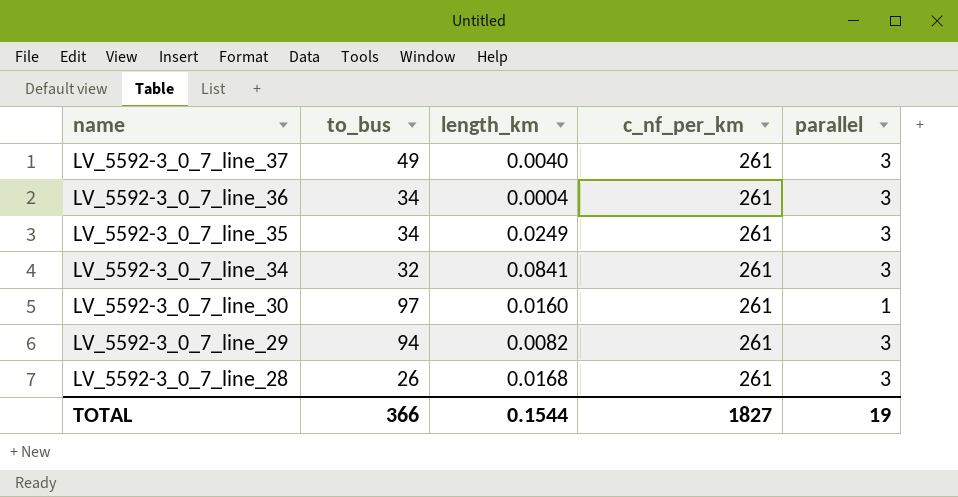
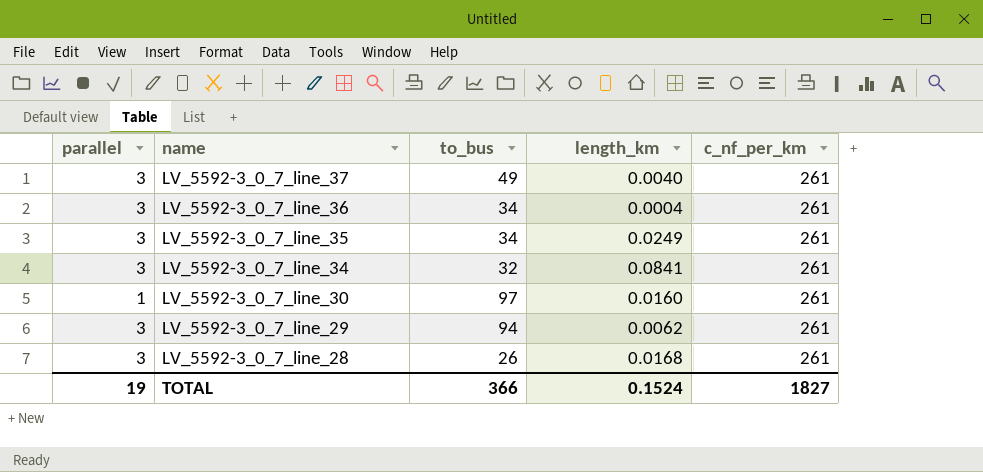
column parallel | position: 5 -> 1
LV_5592-3_0_7_line_29 | length_km: 0.0082 -> 0.0062
TOTAL | length_km: 0.1544 -> 0.1524

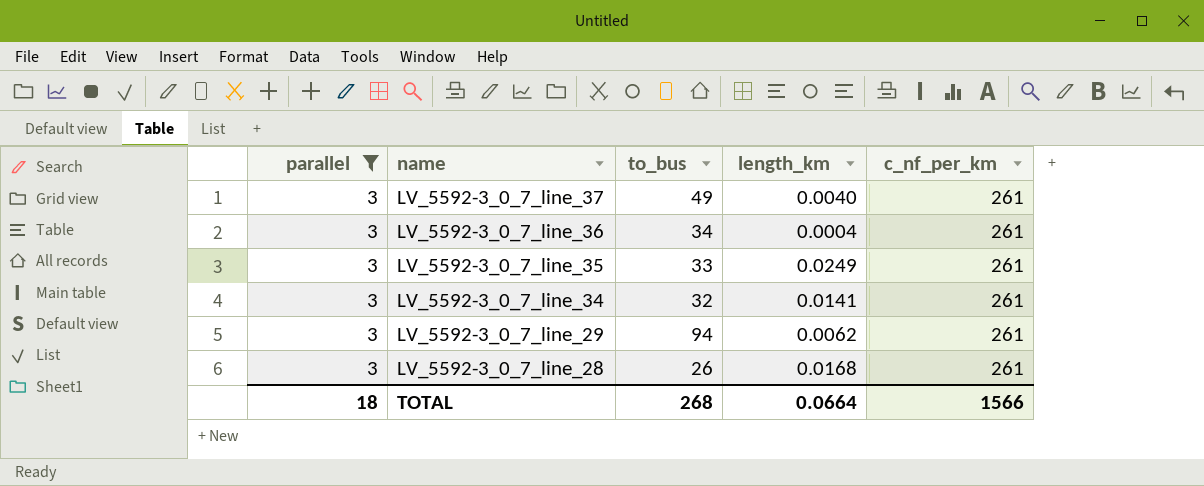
filter: none -> parallel = 3
LV_5592-3_0_7_line_35 | to_bus: 34 -> 33
LV_5592-3_0_7_line_34 | length_km: 0.0841 -> 0.0141
TOTAL | parallel: 19 -> 18
TOTAL | to_bus: 366 -> 268
TOTAL | length_km: 0.1524 -> 0.0664
TOTAL | c_nf_per_km: 1827 -> 1566

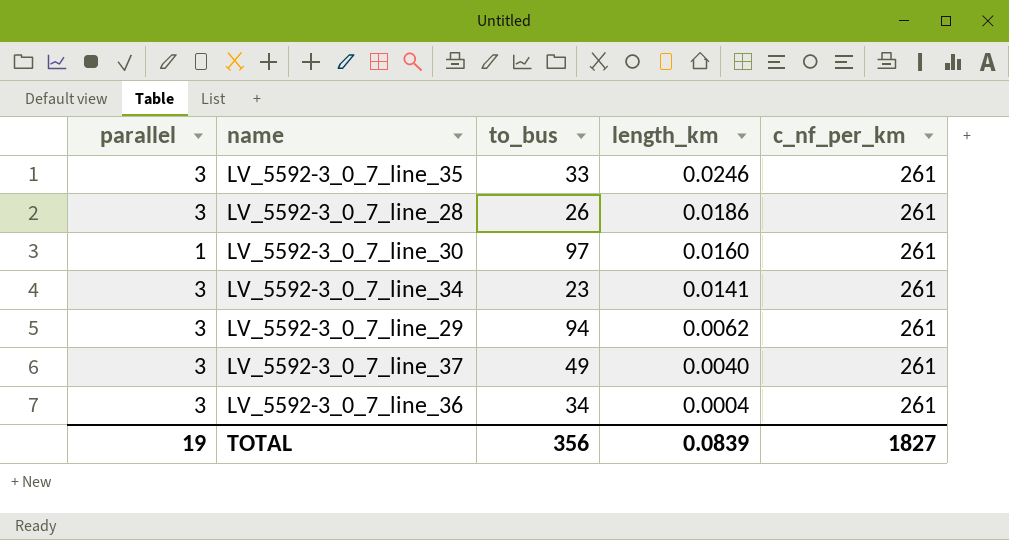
filter: parallel = 3 -> none
row order: name descending -> length_km descending
LV_5592-3_0_7_line_35 | length_km: 0.0249 -> 0.0246
LV_5592-3_0_7_line_28 | length_km: 0.0168 -> 0.0186
LV_5592-3_0_7_line_34 | to_bus: 32 -> 23
TOTAL | parallel: 18 -> 19
TOTAL | to_bus: 268 -> 356
TOTAL | length_km: 0.0664 -> 0.0839
TOTAL | c_nf_per_km: 1566 -> 1827

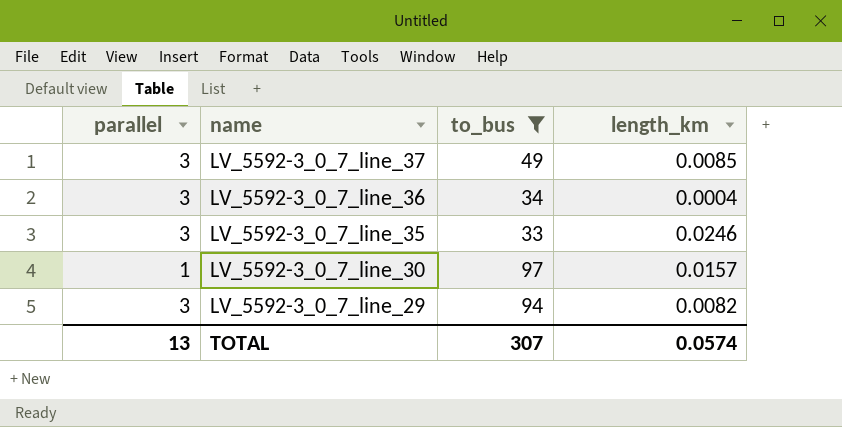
filter: none -> to_bus >= 33
row order: length_km descending -> name descending
column c_nf_per_km | position: 5 -> none
LV_5592-3_0_7_line_37 | length_km: 0.0040 -> 0.0085
LV_5592-3_0_7_line_30 | length_km: 0.0160 -> 0.0157
LV_5592-3_0_7_line_29 | length_km: 0.0062 -> 0.0082
TOTAL | parallel: 19 -> 13
TOTAL | to_bus: 356 -> 307
TOTAL | length_km: 0.0839 -> 0.0574

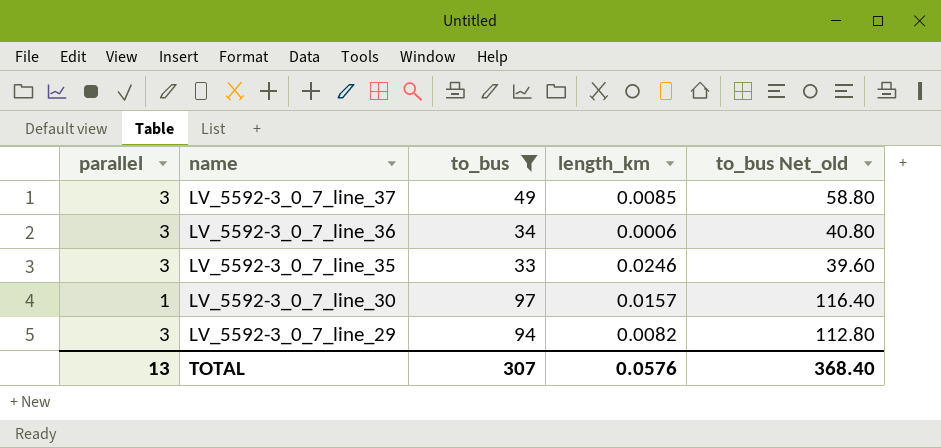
column to_bus Net_old | formula: none -> [to_bus] * 1.2
LV_5592-3_0_7_line_36 | length_km: 0.0004 -> 0.0006
TOTAL | length_km: 0.0574 -> 0.0576

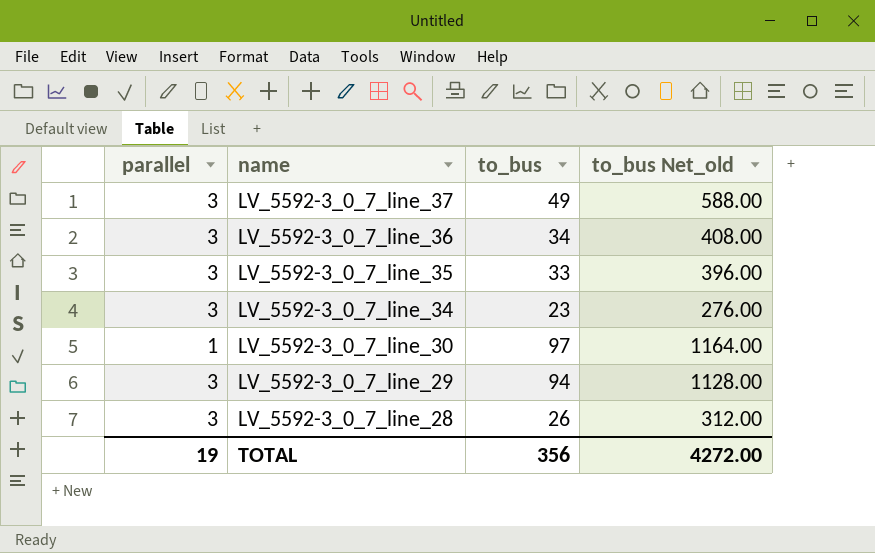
filter: to_bus >= 33 -> none
column length_km | position: 4 -> none
column to_bus Net_old | formula: [to_bus] * 1.2 -> [to_bus] * 12
TOTAL | parallel: 13 -> 19
TOTAL | to_bus: 307 -> 356
TOTAL | to_bus Net_old: 368.40 -> 4272.00

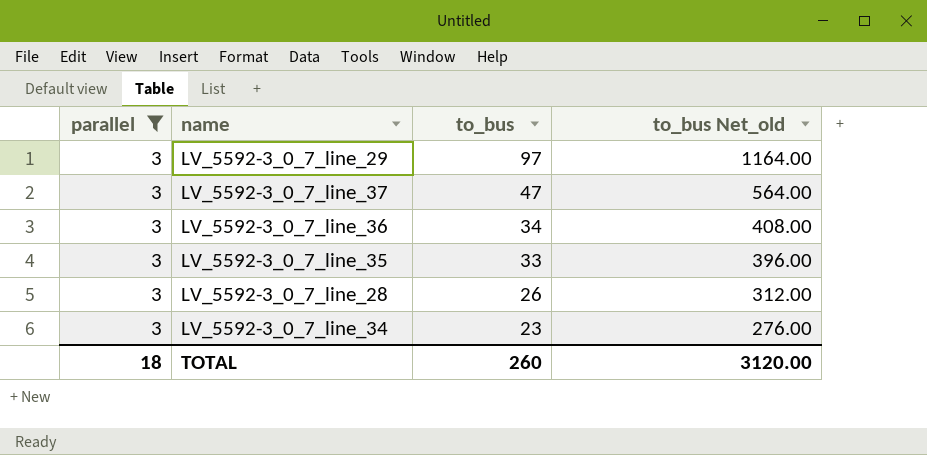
filter: none -> parallel = 3
row order: name descending -> to_bus descending
LV_5592-3_0_7_line_29 | to_bus: 94 -> 97
LV_5592-3_0_7_line_29 | to_bus Net_old: 1128.00 -> 1164.00
LV_5592-3_0_7_line_37 | to_bus: 49 -> 47
LV_5592-3_0_7_line_37 | to_bus Net_old: 588.00 -> 564.00
TOTAL | parallel: 19 -> 18
TOTAL | to_bus: 356 -> 260
TOTAL | to_bus Net_old: 4272.00 -> 3120.00

